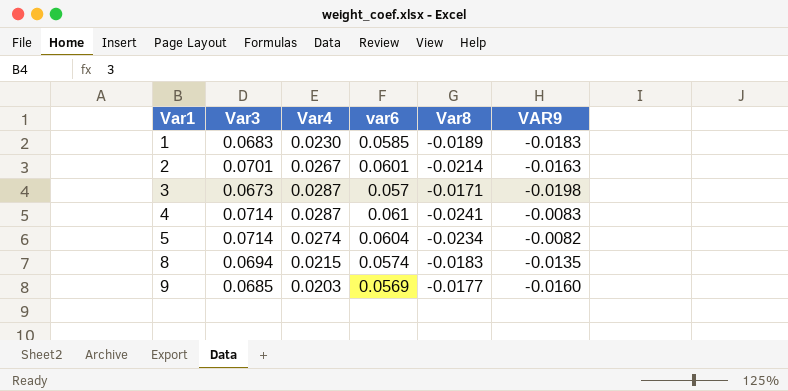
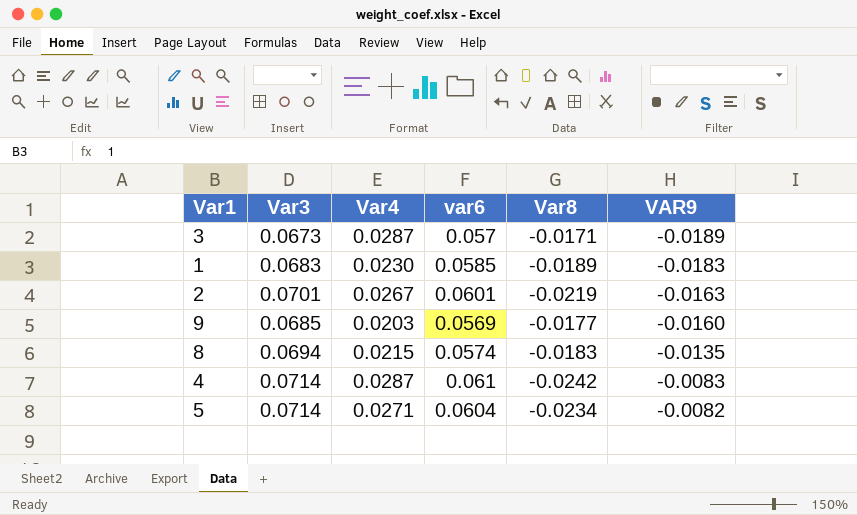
row order: Var1 ascending -> VAR9 ascending
3 | VAR9: -0.0198 -> -0.0189
2 | Var8: -0.0214 -> -0.0219
4 | Var8: -0.0241 -> -0.0242
5 | Var4: 0.0274 -> 0.0271

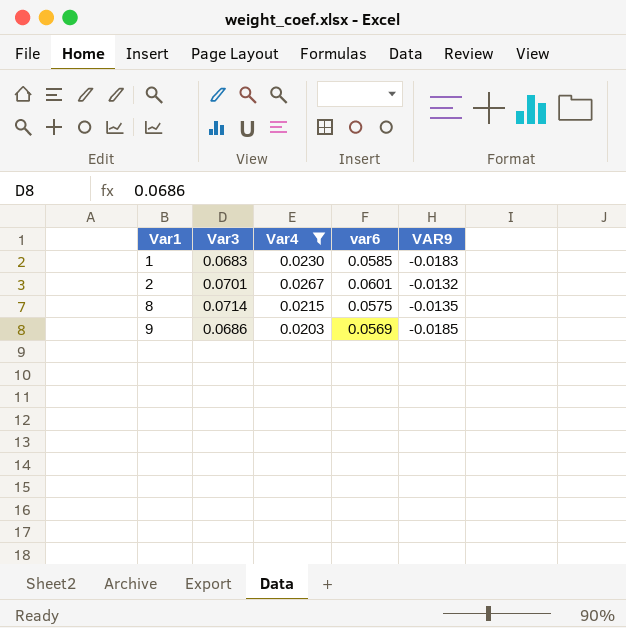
filter: none -> Var4 <= 0.0267
row order: VAR9 ascending -> Var1 ascending
column Var8 | position: 5 -> none
2 | VAR9: -0.0163 -> -0.0132
8 | Var3: 0.0694 -> 0.0714
8 | var6: 0.0574 -> 0.0575
9 | Var3: 0.0685 -> 0.0686
9 | VAR9: -0.0160 -> -0.0185

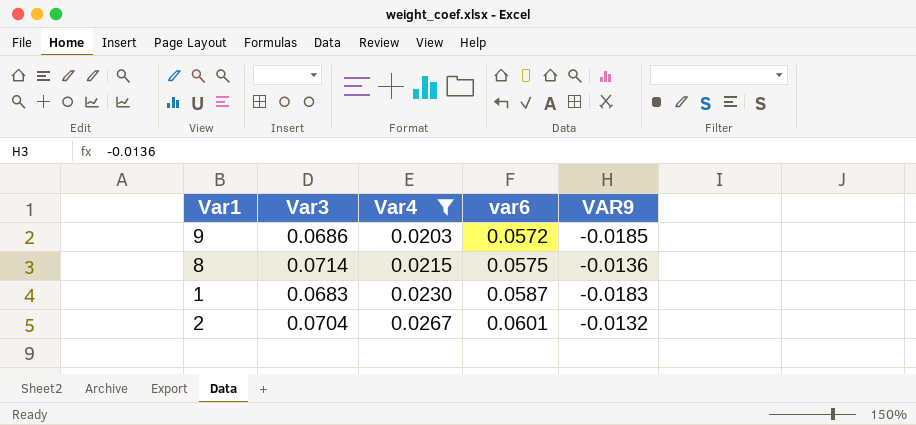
row order: Var1 ascending -> Var4 ascending
9 | var6: 0.0569 -> 0.0572
8 | VAR9: -0.0135 -> -0.0136
1 | var6: 0.0585 -> 0.0587
2 | Var3: 0.0701 -> 0.0704

